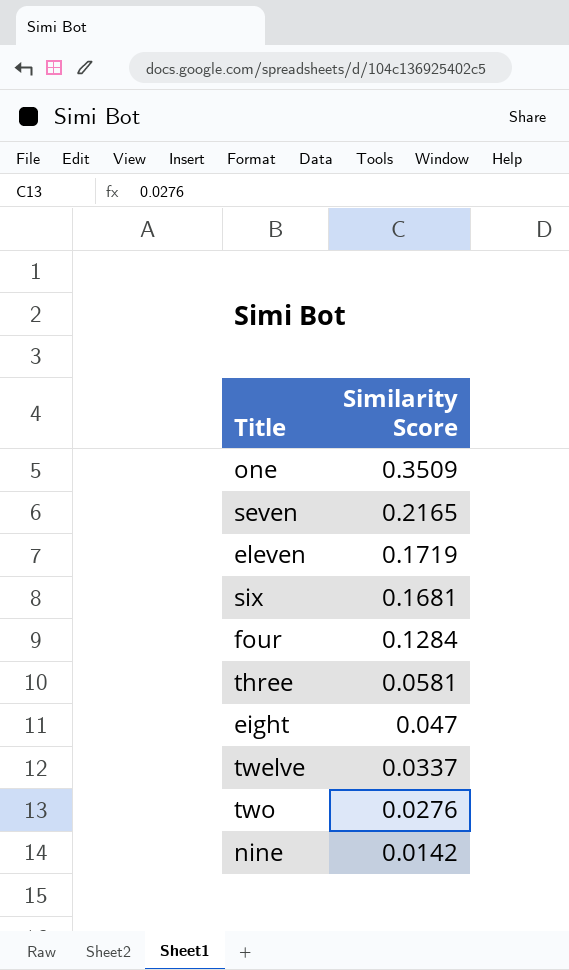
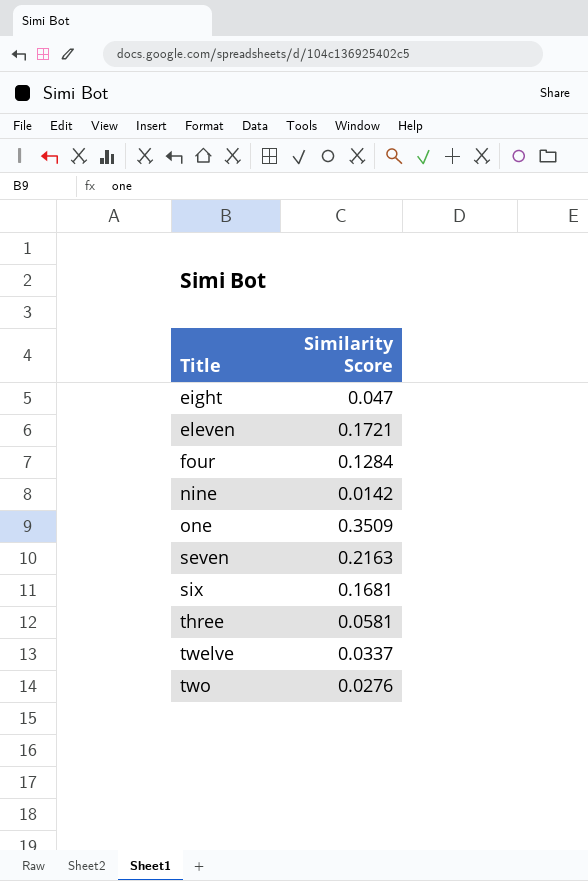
row order: Similarity Score descending -> Title ascending
eleven | Similarity Score: 0.1719 -> 0.1721
seven | Similarity Score: 0.2165 -> 0.2163

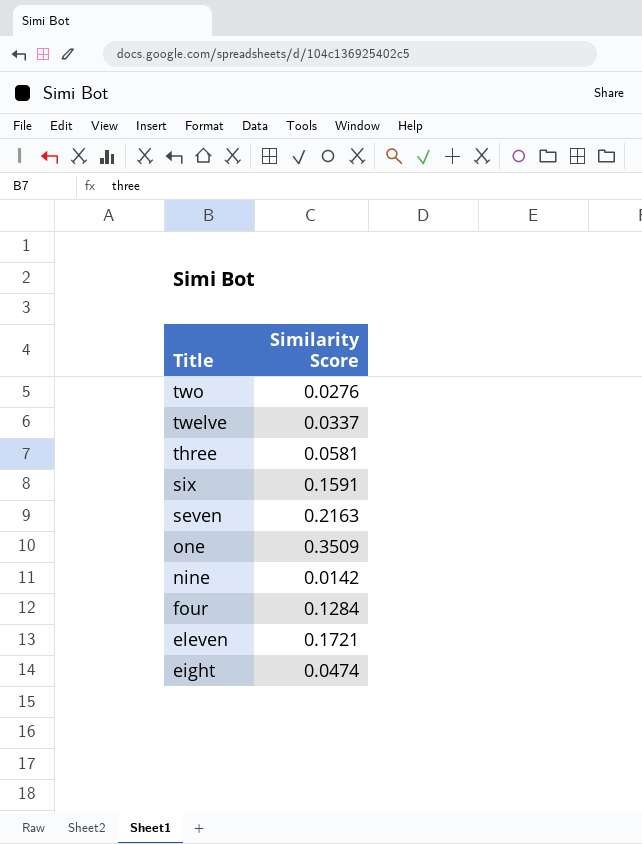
row order: Title ascending -> Title descending
six | Similarity Score: 0.1681 -> 0.1591
eight | Similarity Score: 0.047 -> 0.0474

